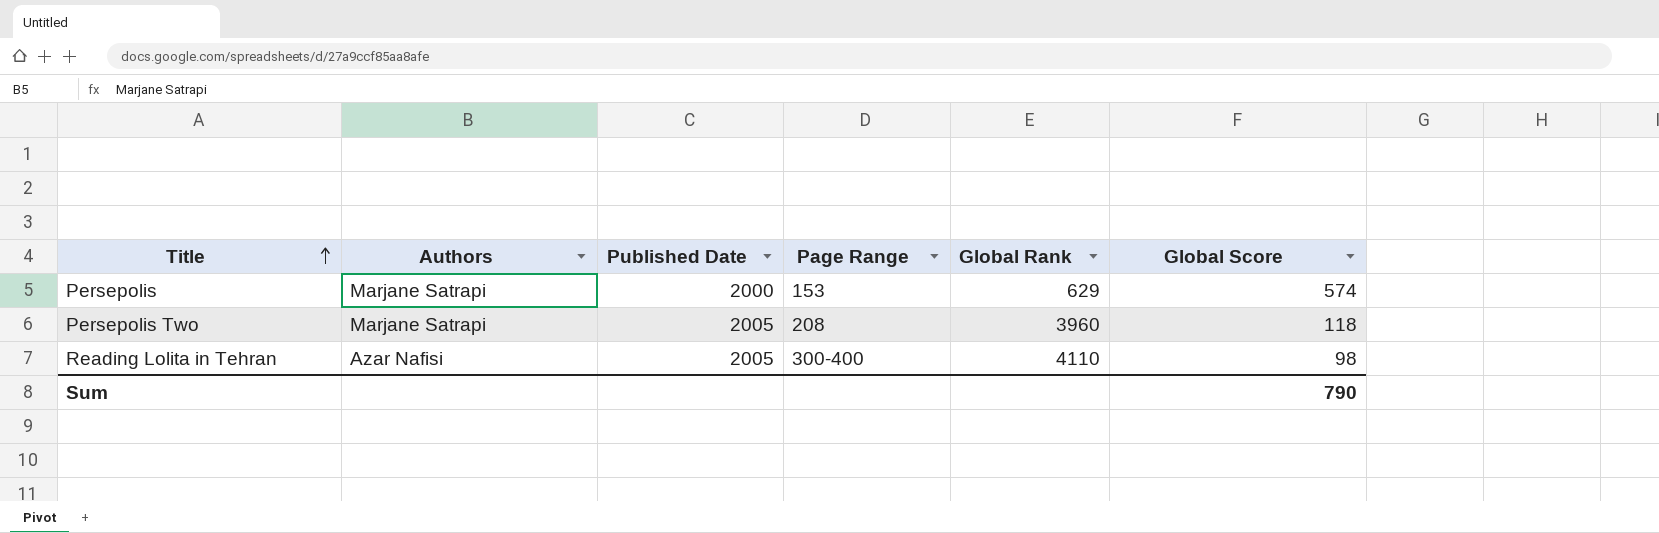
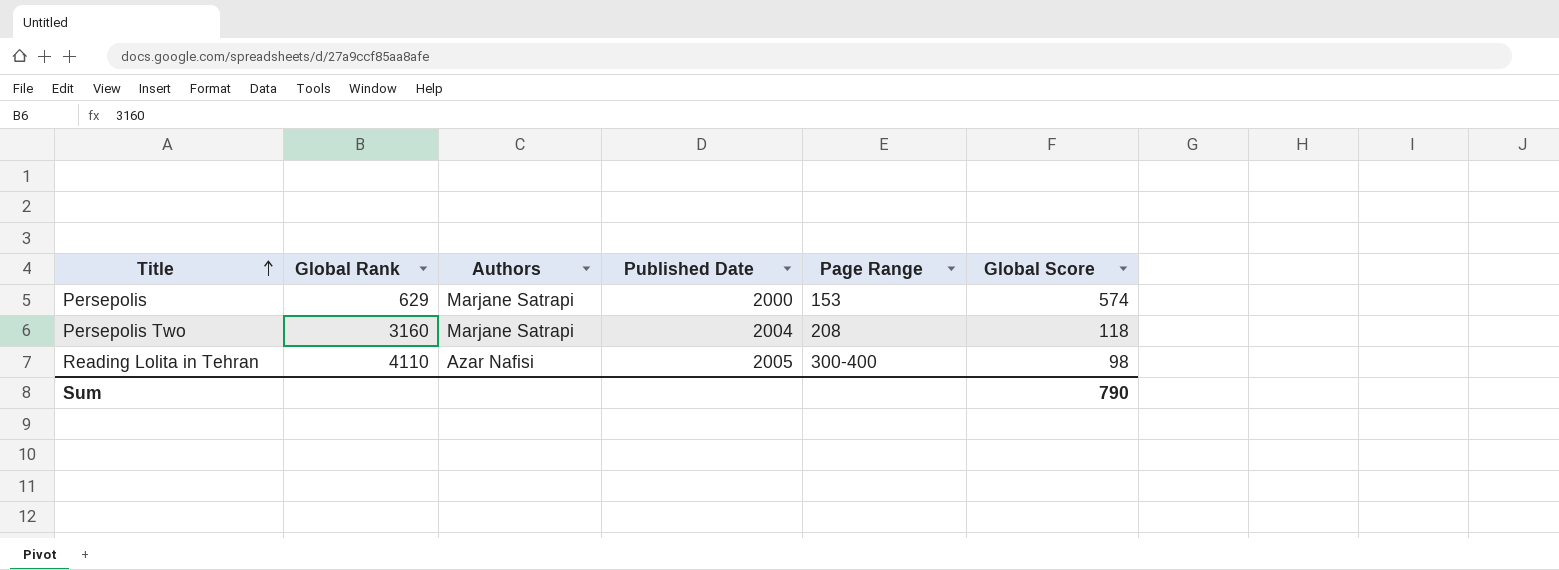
column Global Rank | position: 5 -> 2
Persepolis Two | Global Rank: 3960 -> 3160
Persepolis Two | Published Date: 2005 -> 2004

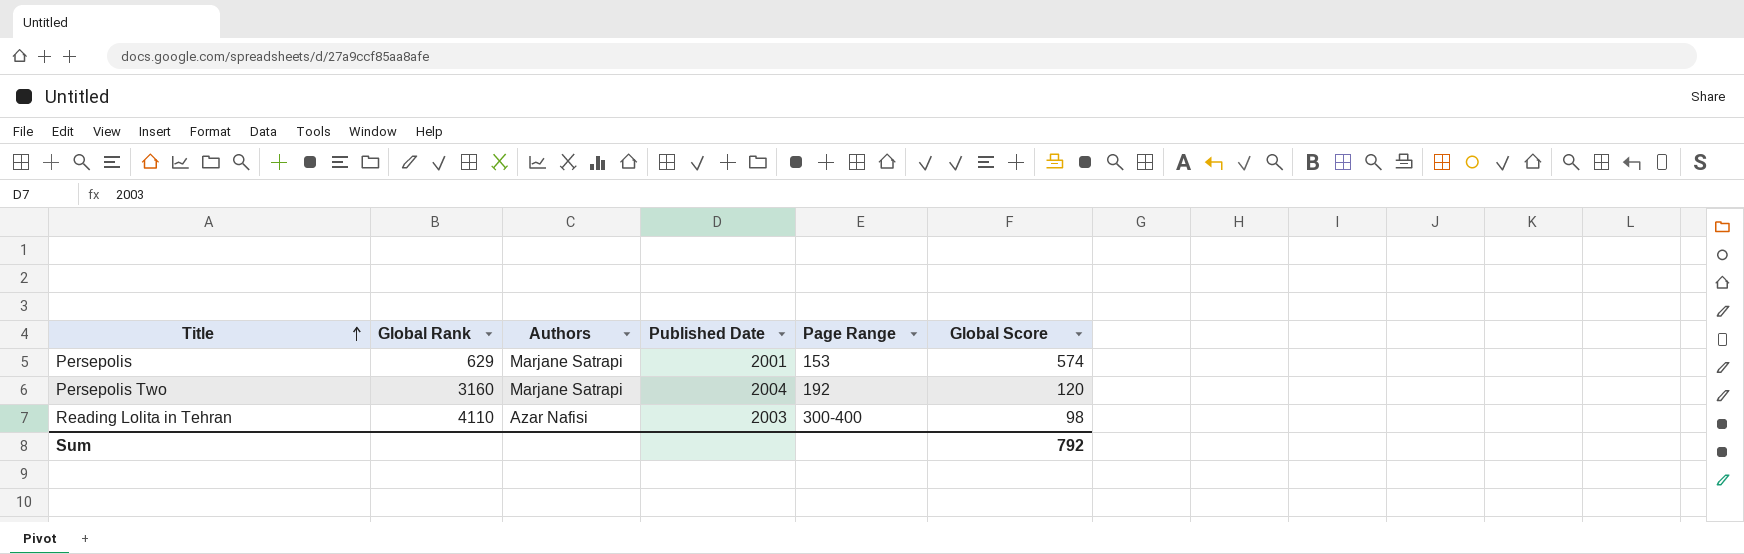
Persepolis | Published Date: 2000 -> 2001
Persepolis Two | Page Range: 208 -> 192
Persepolis Two | Global Score: 118 -> 120
Reading Lolita in Tehran | Published Date: 2005 -> 2003
Sum | Global Score: 790 -> 792

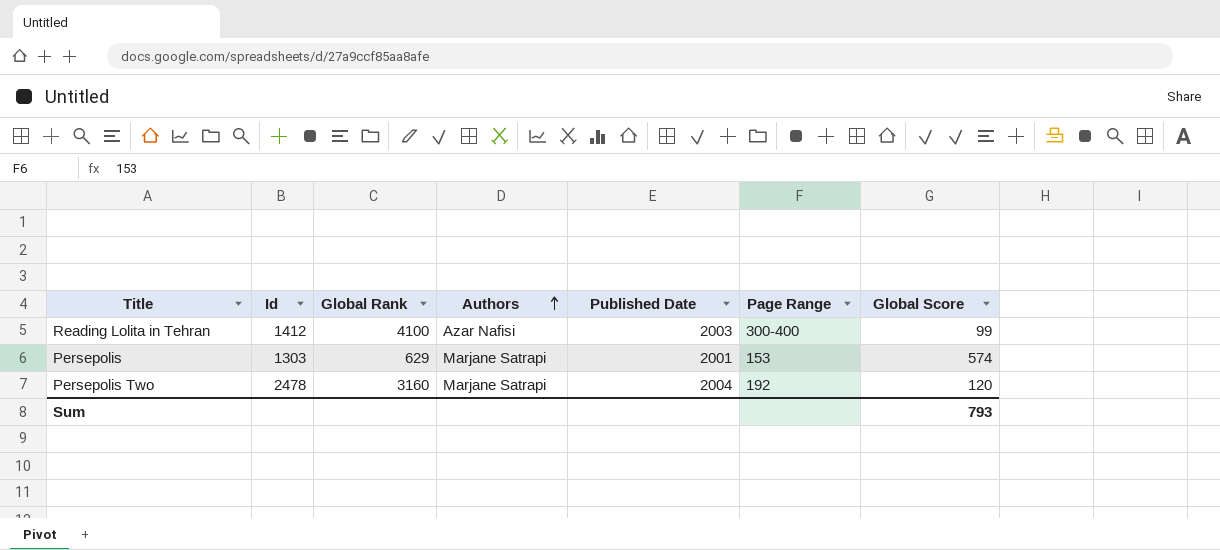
row order: Title ascending -> Authors ascending
column Id | position: none -> 2
Reading Lolita in Tehran | Global Rank: 4110 -> 4100
Reading Lolita in Tehran | Global Score: 98 -> 99
Sum | Global Score: 792 -> 793

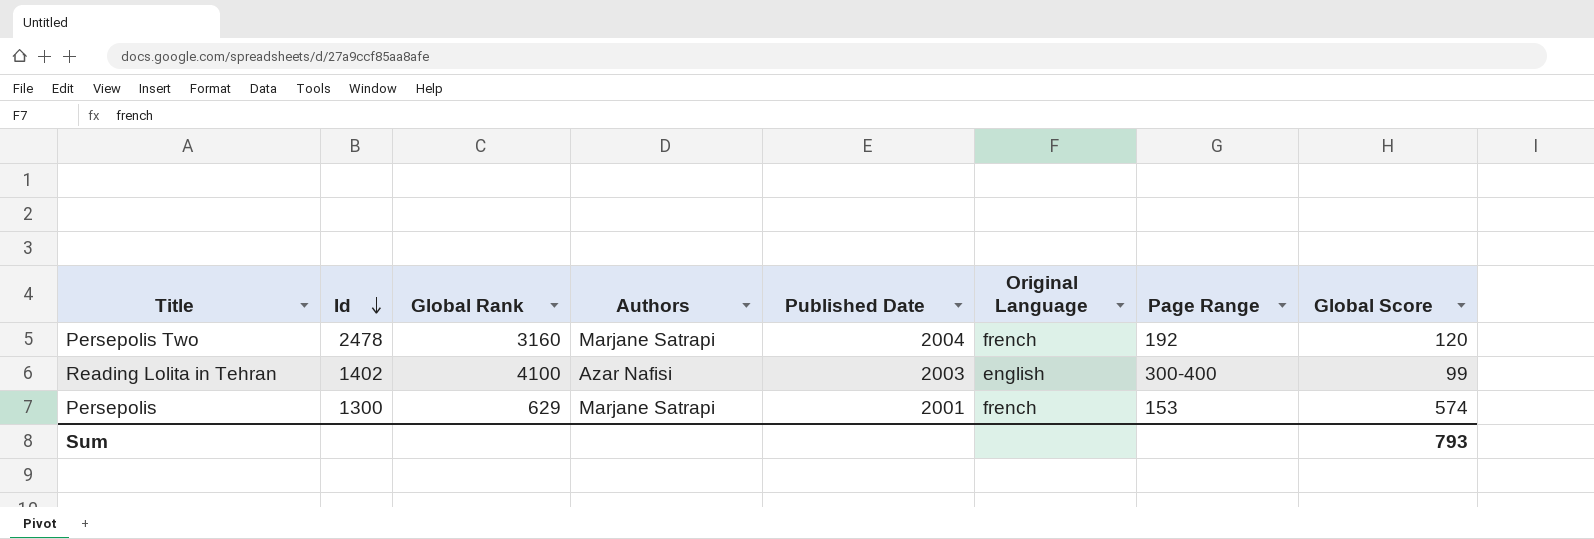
row order: Authors ascending -> Id descending
column Original Language | position: none -> 6
Reading Lolita in Tehran | Id: 1412 -> 1402
Persepolis | Id: 1303 -> 1300

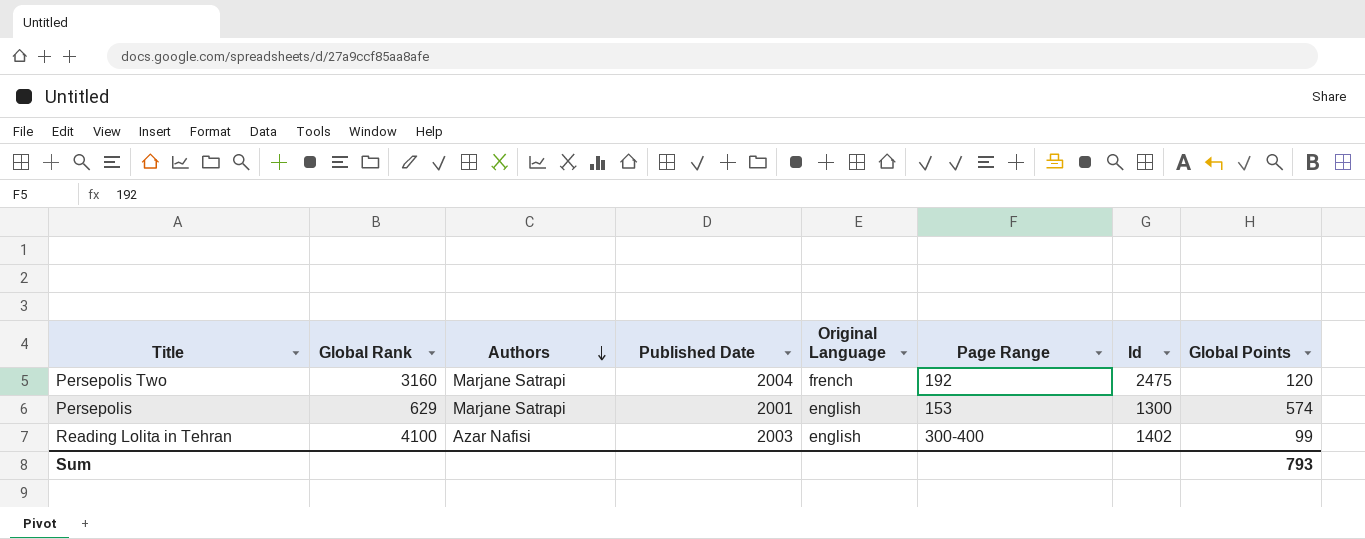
row order: Id descending -> Authors descending
column Id | position: 2 -> 7
column name: Global Score -> Global Points
Persepolis Two | Id: 2478 -> 2475
Persepolis | Original Language: french -> english

